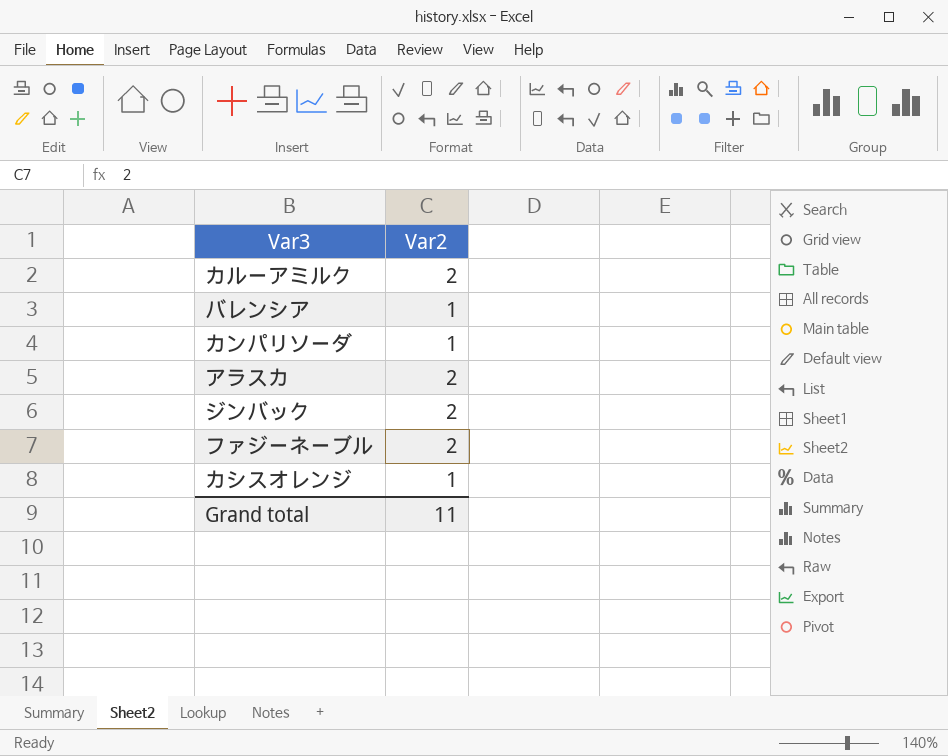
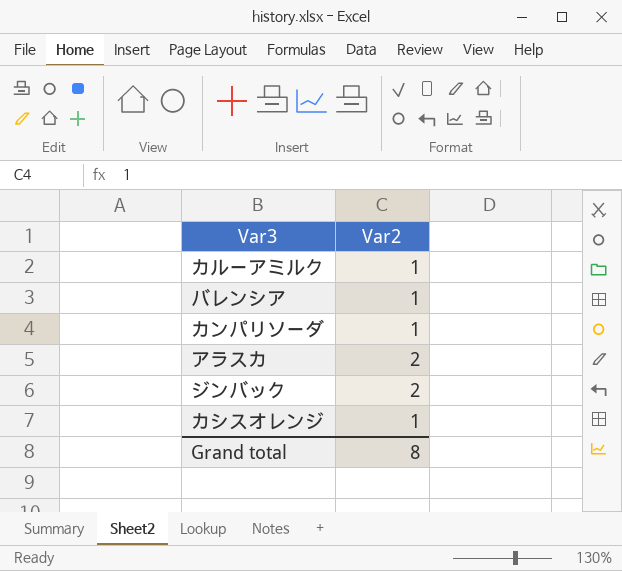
row ファジーネーブル: 2 -> none
カルーアミルク | Var2: 2 -> 1
Grand total | Var2: 11 -> 8

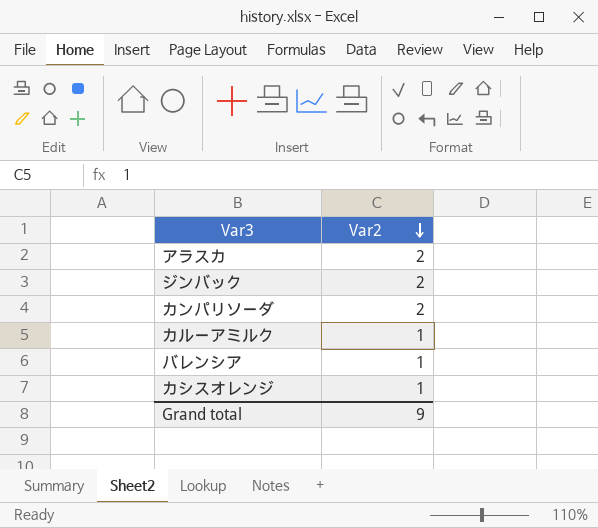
row order: none -> Var2 descending
カンパリソーダ | Var2: 1 -> 2
Grand total | Var2: 8 -> 9

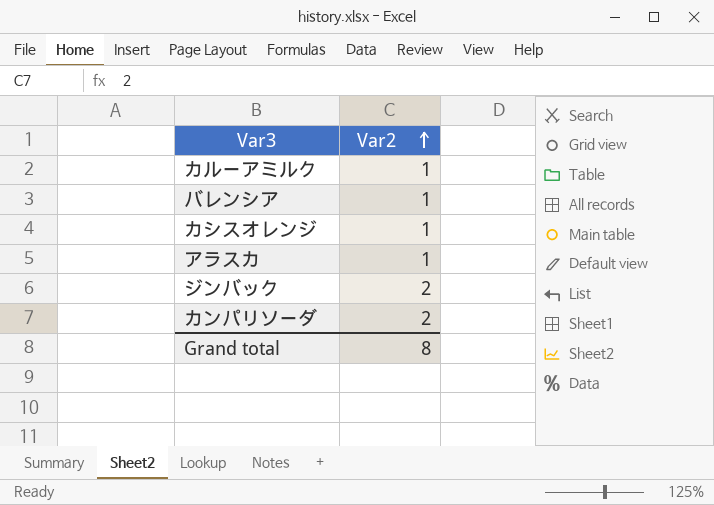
row order: Var2 descending -> Var2 ascending
アラスカ | Var2: 2 -> 1
Grand total | Var2: 9 -> 8

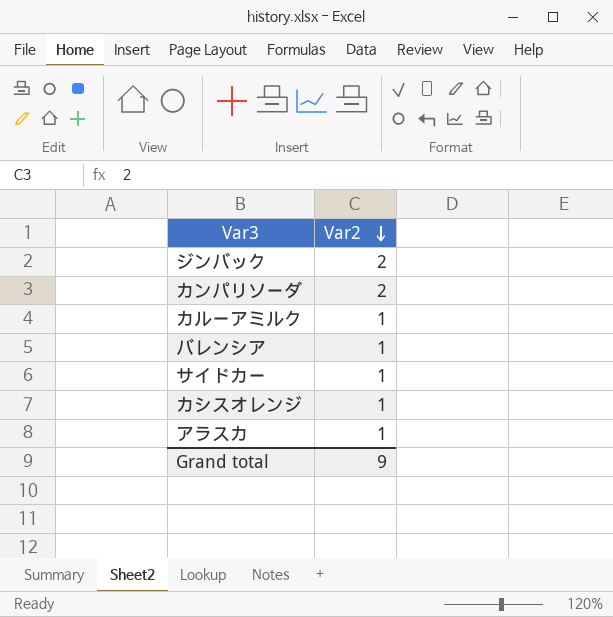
row order: Var2 ascending -> Var2 descending
row サイドカー: none -> 1
Grand total | Var2: 8 -> 9

